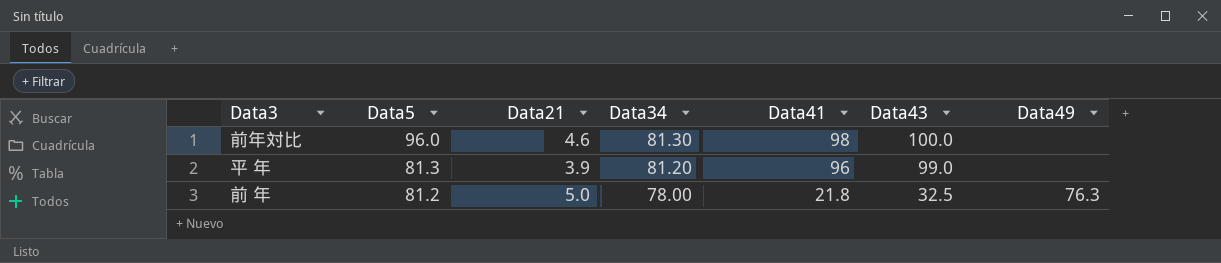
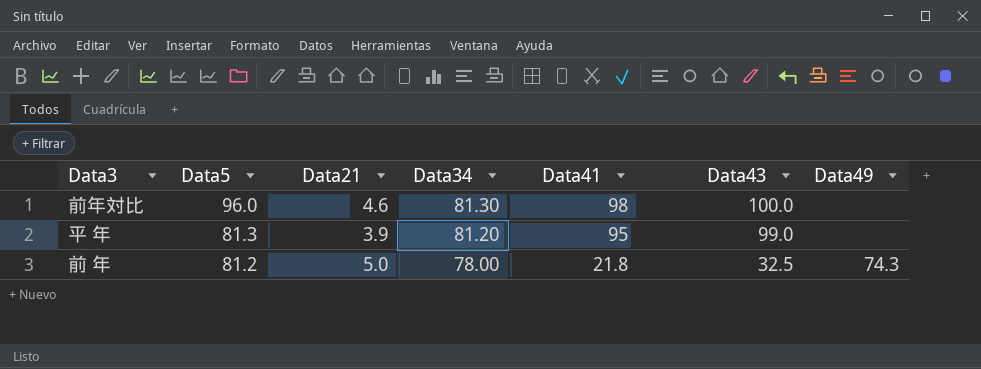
平 年 | Data41: 96 -> 95
前 年 | Data49: 76.3 -> 74.3

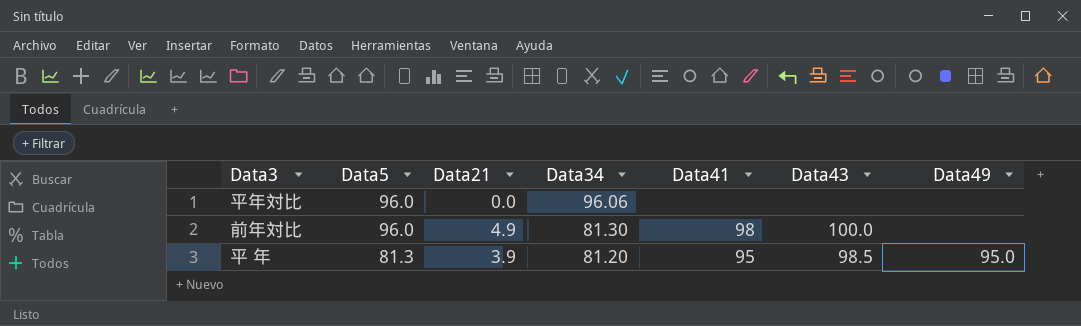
row 前 年: 81.2 | 5.0 | 78.00 | 21.8 | 32.5 | 74.3 -> none
row 平年対比: none -> 96.0 | 0.0 | 96.06 | none | none | none
前年対比 | Data21: 4.6 -> 4.9
平 年 | Data43: 99.0 -> 98.5
平 年 | Data49: none -> 95.0

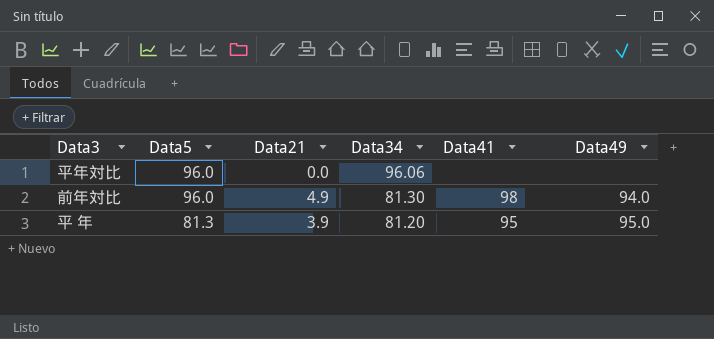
column Data43 | position: 6 -> none
前年対比 | Data49: none -> 94.0

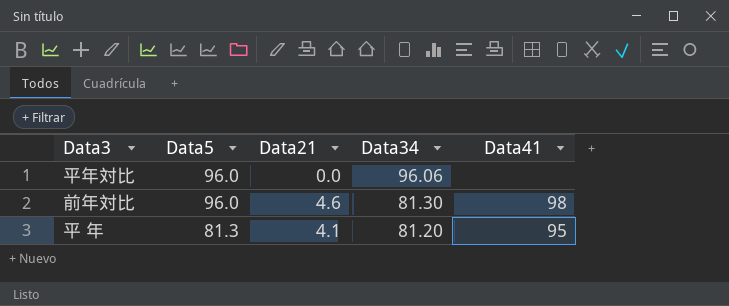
column Data49 | position: 6 -> none
前年対比 | Data21: 4.9 -> 4.6
平 年 | Data21: 3.9 -> 4.1

